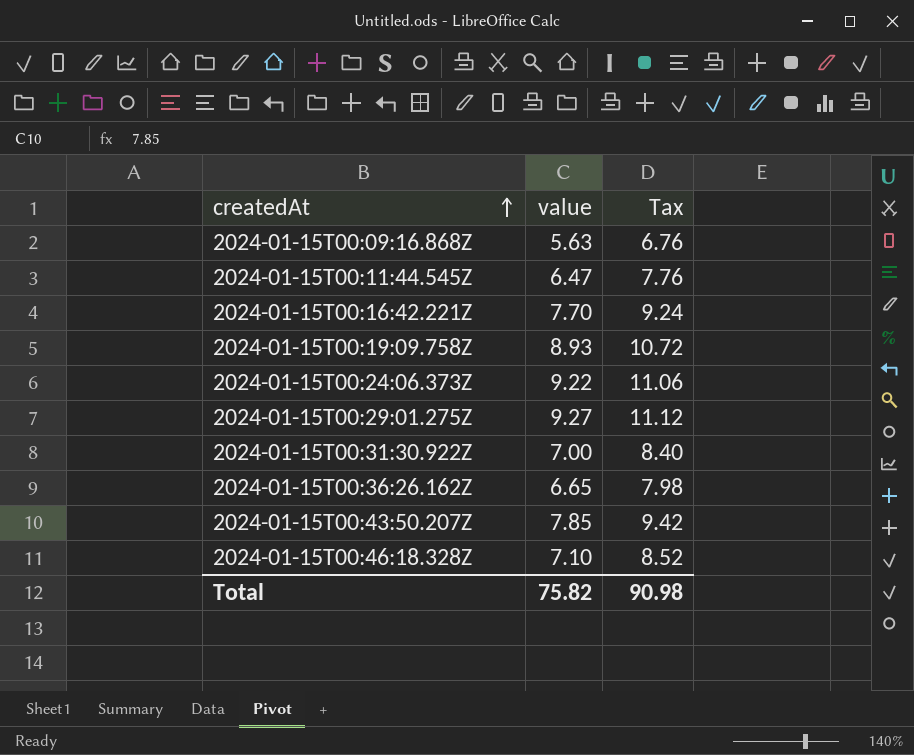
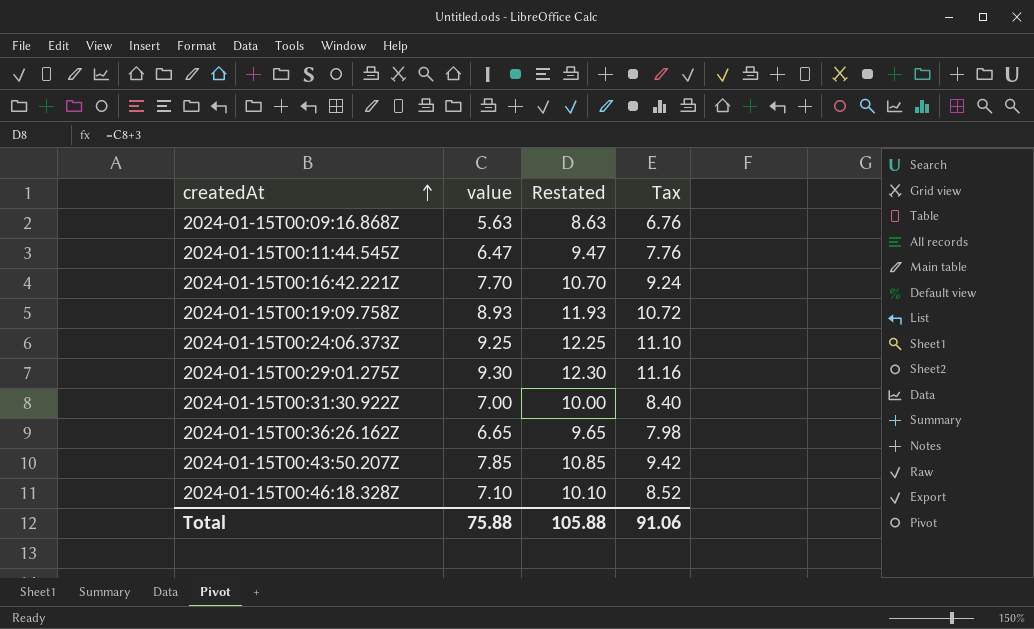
column Restated | formula: none -> [value] + 3
2024-01-15T00:24:06.373Z | value: 9.22 -> 9.25
2024-01-15T00:24:06.373Z | Tax: 11.06 -> 11.10
2024-01-15T00:29:01.275Z | value: 9.27 -> 9.30
2024-01-15T00:29:01.275Z | Tax: 11.12 -> 11.16
Total | value: 75.82 -> 75.88
Total | Tax: 90.98 -> 91.06

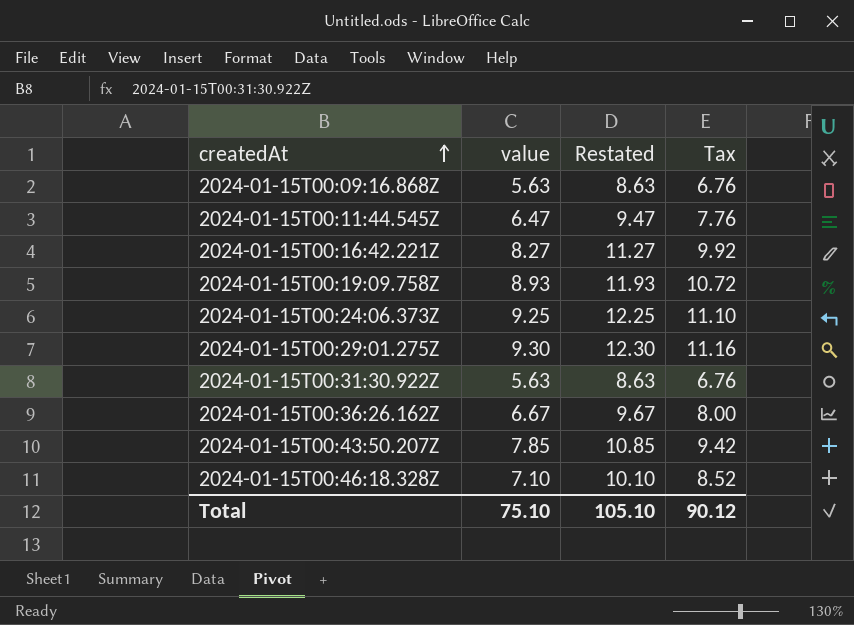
2024-01-15T00:16:42.221Z | value: 7.70 -> 8.27
2024-01-15T00:16:42.221Z | Restated: 10.70 -> 11.27
2024-01-15T00:16:42.221Z | Tax: 9.24 -> 9.92
2024-01-15T00:31:30.922Z | value: 7.00 -> 5.63
2024-01-15T00:31:30.922Z | Restated: 10.00 -> 8.63
2024-01-15T00:31:30.922Z | Tax: 8.40 -> 6.76
2024-01-15T00:36:26.162Z | value: 6.65 -> 6.67
2024-01-15T00:36:26.162Z | Restated: 9.65 -> 9.67
2024-01-15T00:36:26.162Z | Tax: 7.98 -> 8.00
Total | value: 75.88 -> 75.10
Total | Restated: 105.88 -> 105.10
Total | Tax: 91.06 -> 90.12

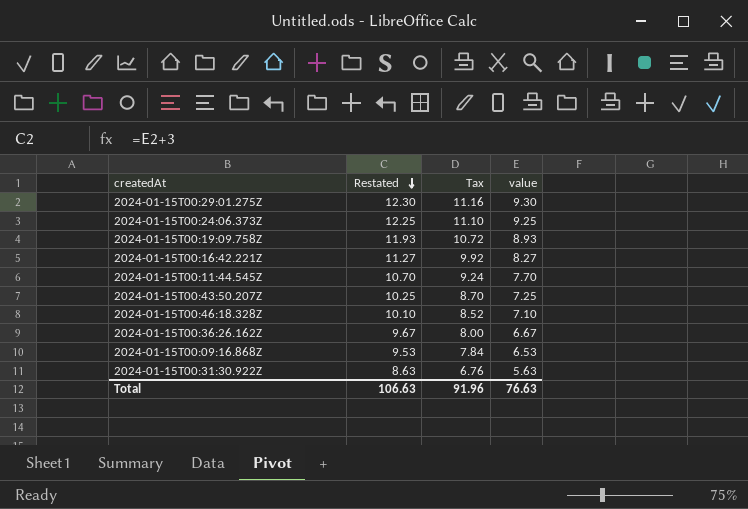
row order: createdAt ascending -> Restated descending
column value | position: 2 -> 4
2024-01-15T00:11:44.545Z | Restated: 9.47 -> 10.70
2024-01-15T00:11:44.545Z | Tax: 7.76 -> 9.24
2024-01-15T00:11:44.545Z | value: 6.47 -> 7.70
2024-01-15T00:43:50.207Z | Restated: 10.85 -> 10.25
2024-01-15T00:43:50.207Z | Tax: 9.42 -> 8.70
2024-01-15T00:43:50.207Z | value: 7.85 -> 7.25
2024-01-15T00:09:16.868Z | Restated: 8.63 -> 9.53
2024-01-15T00:09:16.868Z | Tax: 6.76 -> 7.84
2024-01-15T00:09:16.868Z | value: 5.63 -> 6.53
Total | Restated: 105.10 -> 106.63
Total | Tax: 90.12 -> 91.96
Total | value: 75.10 -> 76.63

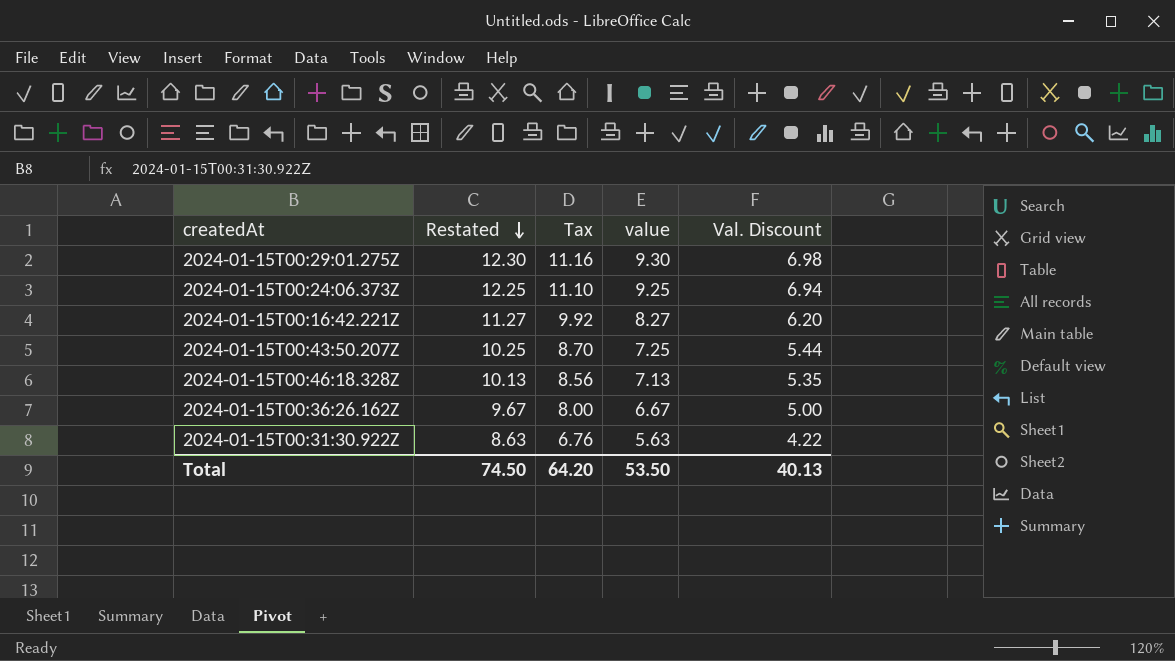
column Val. Discount | formula: none -> [value] * 0.75
row 2024-01-15T00:19:09.758Z: 11.93 | 10.72 | 8.93 -> none
row 2024-01-15T00:11:44.545Z: 10.70 | 9.24 | 7.70 -> none
row 2024-01-15T00:09:16.868Z: 9.53 | 7.84 | 6.53 -> none
2024-01-15T00:46:18.328Z | Restated: 10.10 -> 10.13
2024-01-15T00:46:18.328Z | Tax: 8.52 -> 8.56
2024-01-15T00:46:18.328Z | value: 7.10 -> 7.13
Total | Restated: 106.63 -> 74.50
Total | Tax: 91.96 -> 64.20
Total | value: 76.63 -> 53.50

